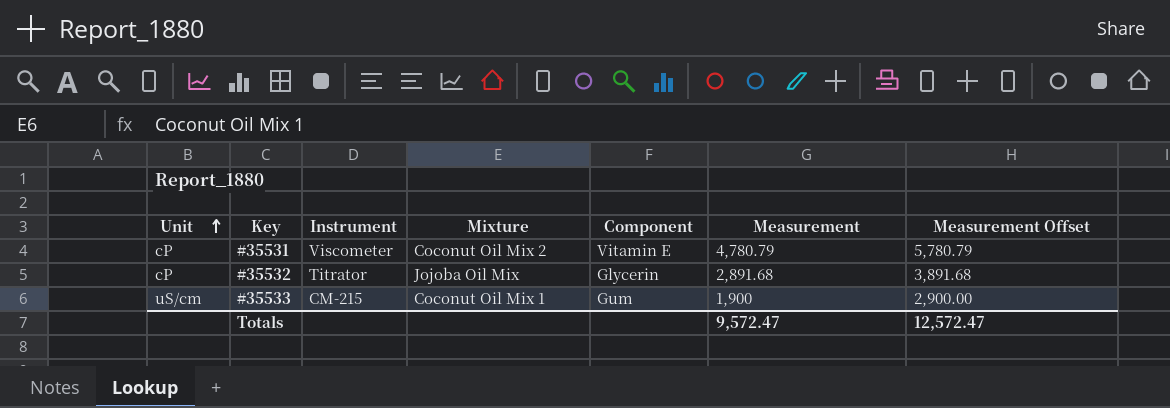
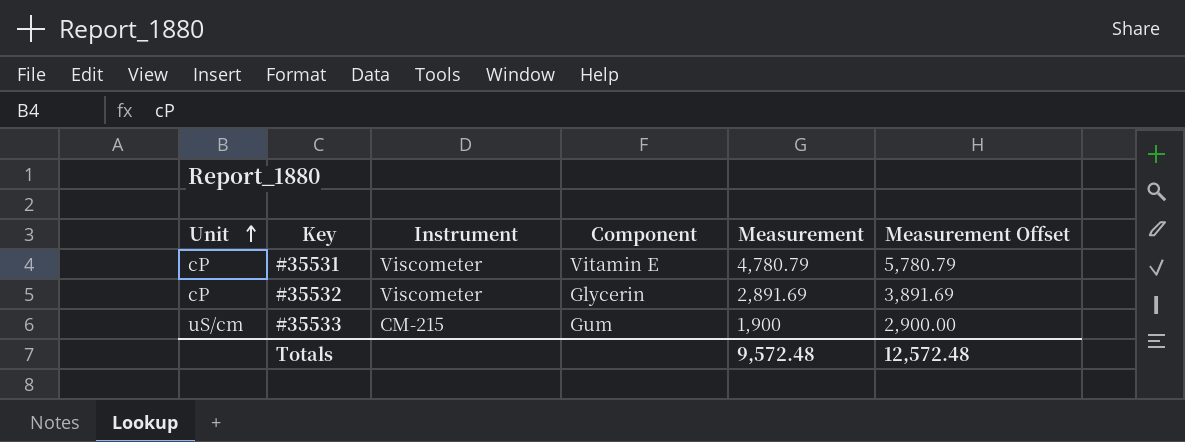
column Mixture | position: 4 -> none
#35532 | Instrument: Titrator -> Viscometer
#35532 | Measurement: 2,891.68 -> 2,891.69
#35532 | Measurement Offset: 3,891.68 -> 3,891.69
Totals | Measurement: 9,572.47 -> 9,572.48
Totals | Measurement Offset: 12,572.47 -> 12,572.48

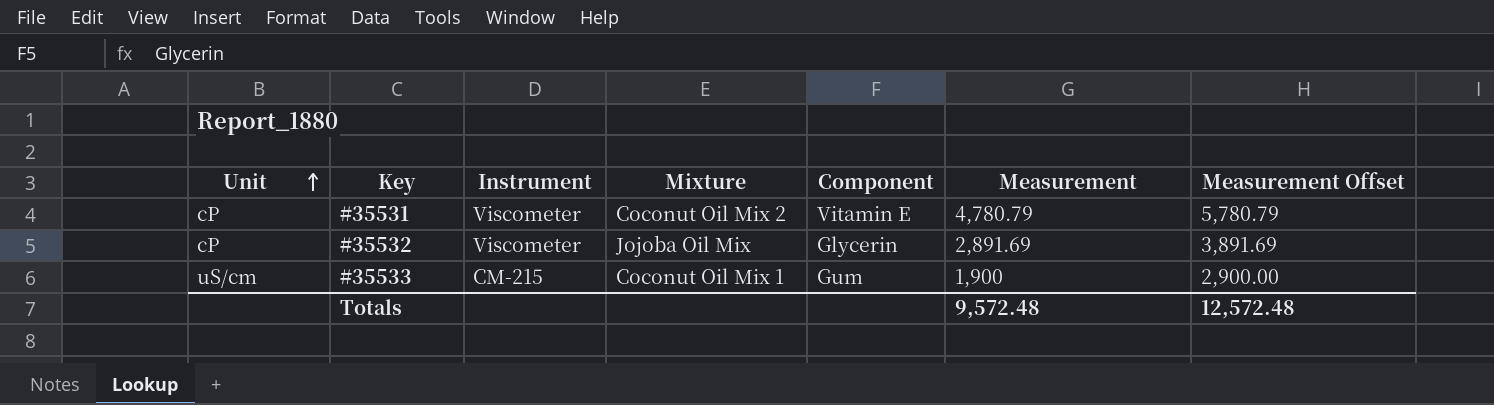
column Mixture | position: none -> 4

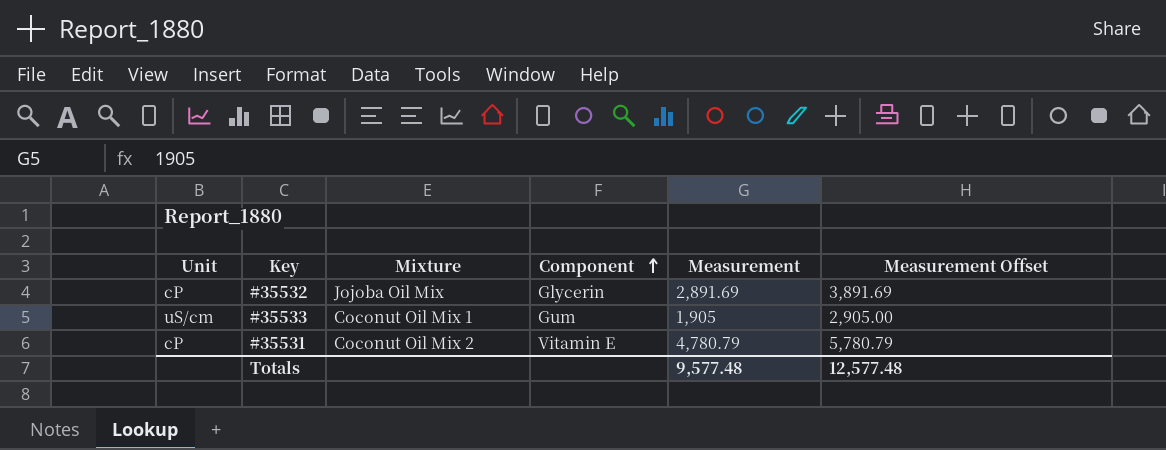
row order: Unit ascending -> Component ascending
column Instrument | position: 3 -> none
#35533 | Measurement: 1,900 -> 1,905
#35533 | Measurement Offset: 2,900.00 -> 2,905.00
Totals | Measurement: 9,572.48 -> 9,577.48
Totals | Measurement Offset: 12,572.48 -> 12,577.48

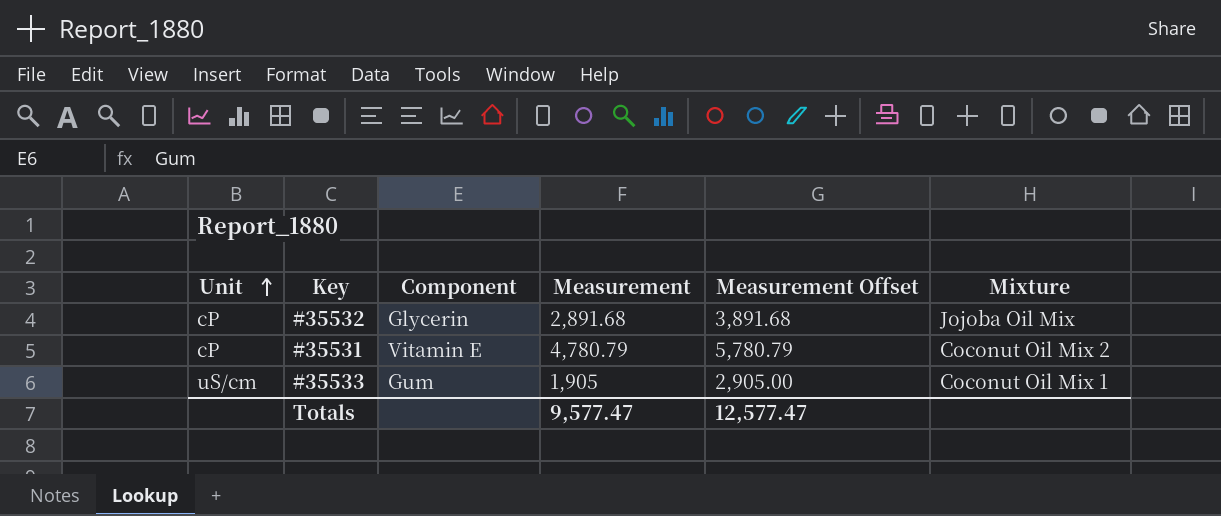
row order: Component ascending -> Unit ascending
column Mixture | position: 3 -> 6
#35532 | Measurement: 2,891.69 -> 2,891.68
#35532 | Measurement Offset: 3,891.69 -> 3,891.68
Totals | Measurement: 9,577.48 -> 9,577.47
Totals | Measurement Offset: 12,577.48 -> 12,577.47

